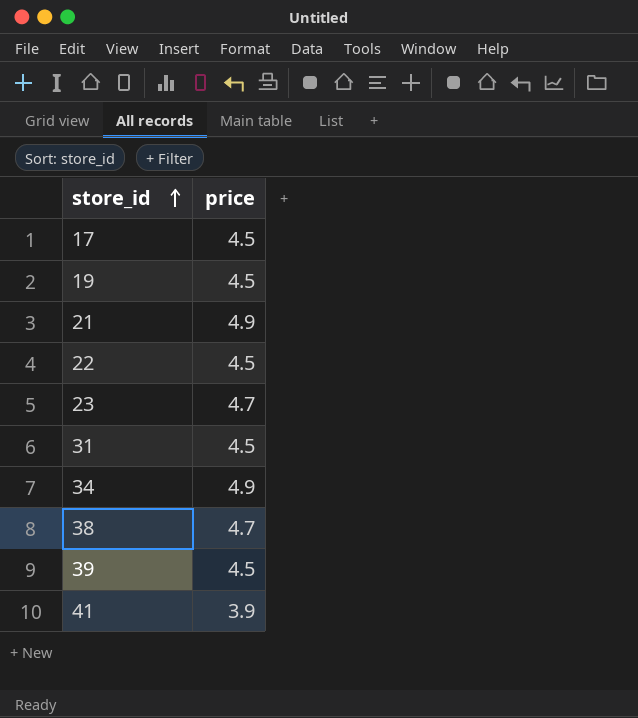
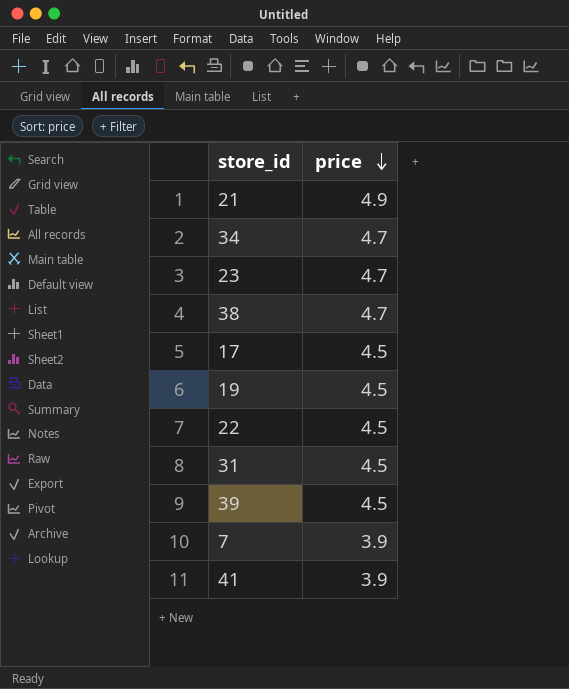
row order: store_id ascending -> price descending
34 | price: 4.9 -> 4.7
row 7: none -> 3.9

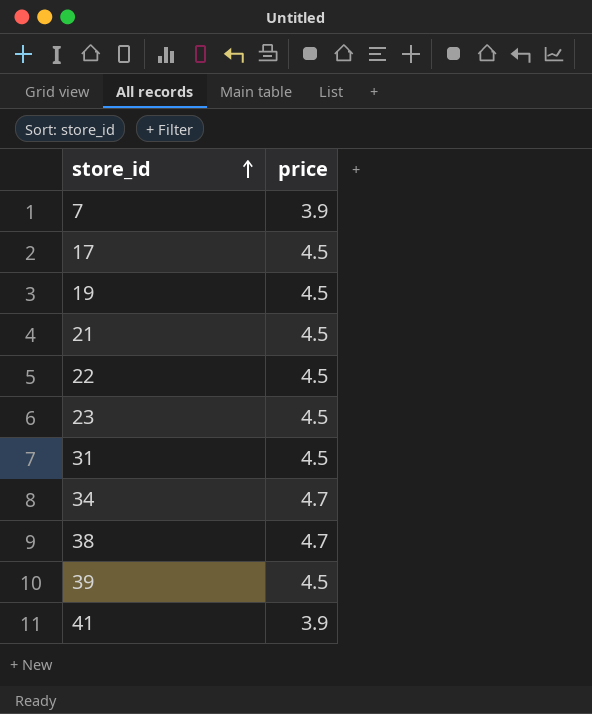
row order: price descending -> store_id ascending
21 | price: 4.9 -> 4.5
23 | price: 4.7 -> 4.5

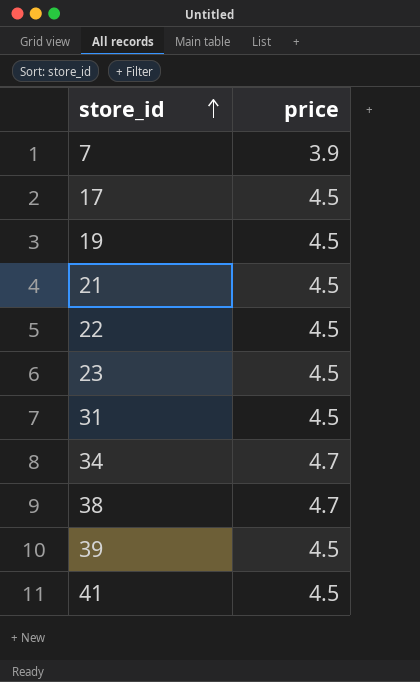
41 | price: 3.9 -> 4.5

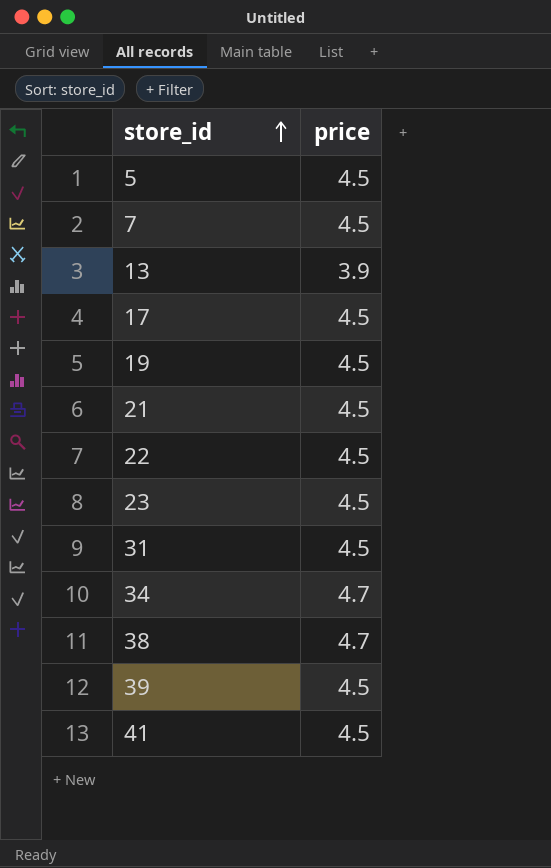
row 5: none -> 4.5
7 | price: 3.9 -> 4.5
row 13: none -> 3.9

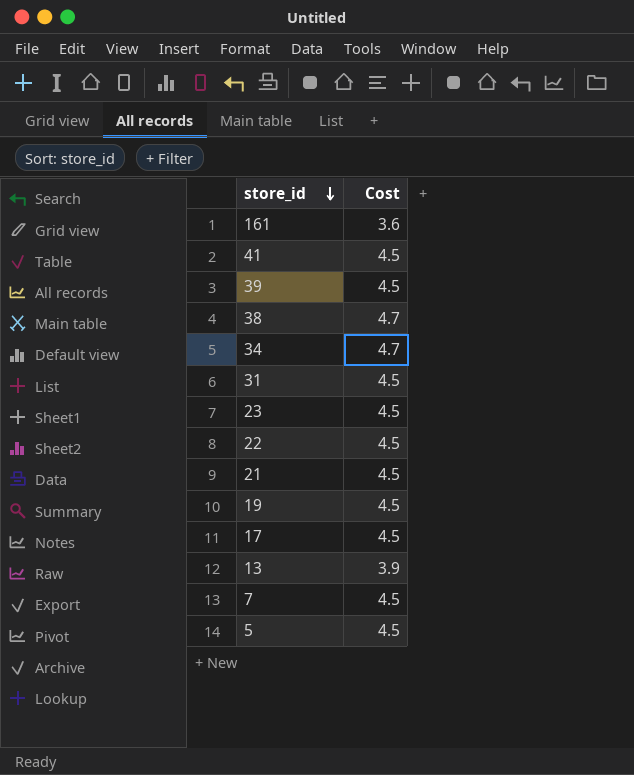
row order: store_id ascending -> store_id descending
column name: price -> Cost
row 161: none -> 3.6

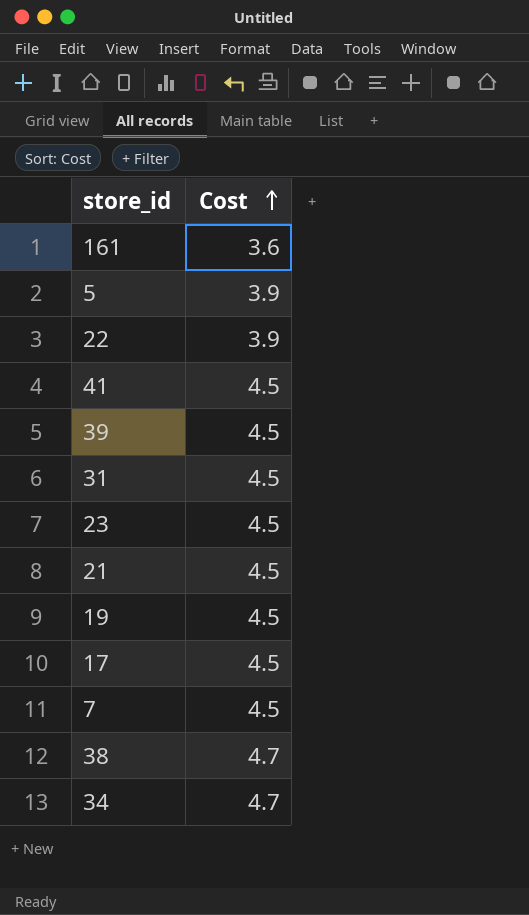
row order: store_id descending -> Cost ascending
row 13: 3.9 -> none
5 | Cost: 4.5 -> 3.9
22 | Cost: 4.5 -> 3.9

